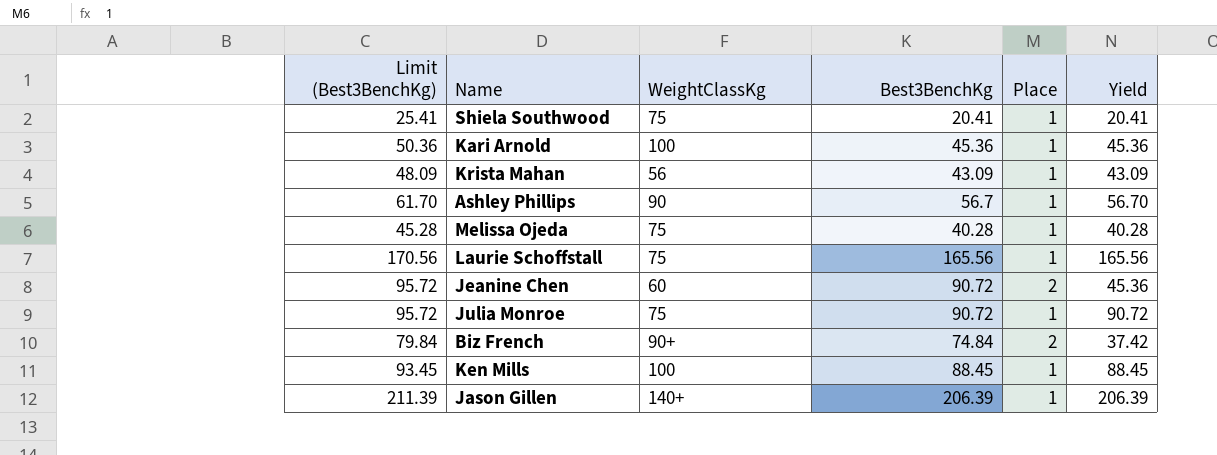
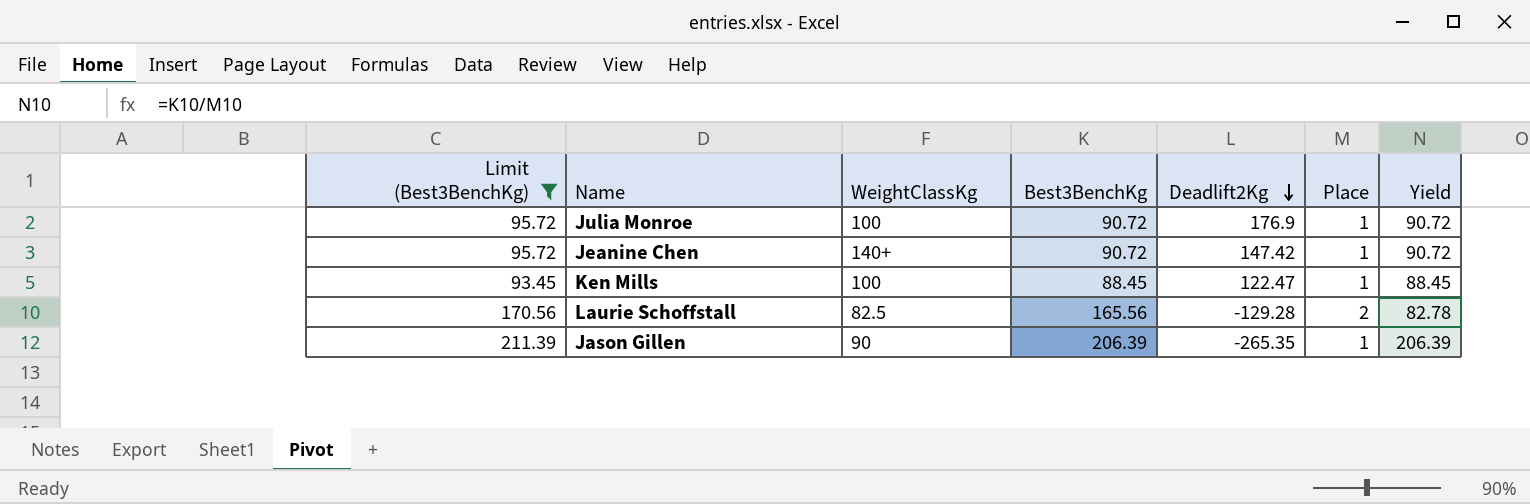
filter: none -> Limit (Best3BenchKg) >= 93.45
row order: none -> Deadlift2Kg descending
column Deadlift2Kg | position: none -> 5
Julia Monroe | WeightClassKg: 75 -> 100
Jeanine Chen | WeightClassKg: 60 -> 140+
Jeanine Chen | Place: 2 -> 1
Jeanine Chen | Yield: 45.36 -> 90.72
Laurie Schoffstall | WeightClassKg: 75 -> 82.5
Laurie Schoffstall | Place: 1 -> 2
Laurie Schoffstall | Yield: 165.56 -> 82.78
Jason Gillen | WeightClassKg: 140+ -> 90

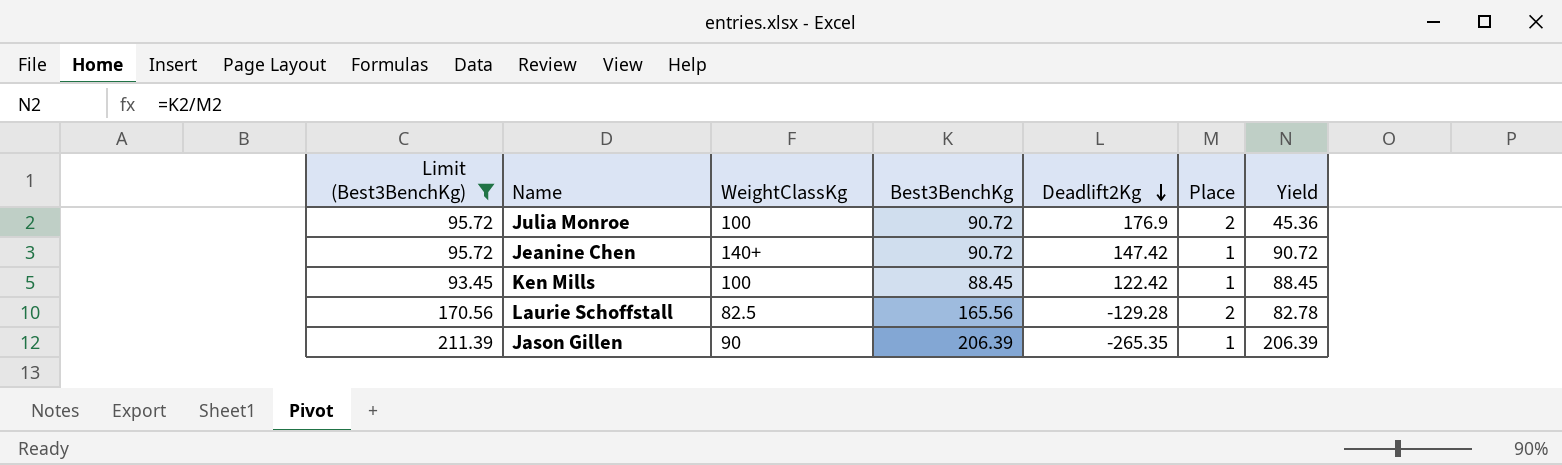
Julia Monroe | Place: 1 -> 2
Julia Monroe | Yield: 90.72 -> 45.36
Ken Mills | Deadlift2Kg: 122.47 -> 122.42

